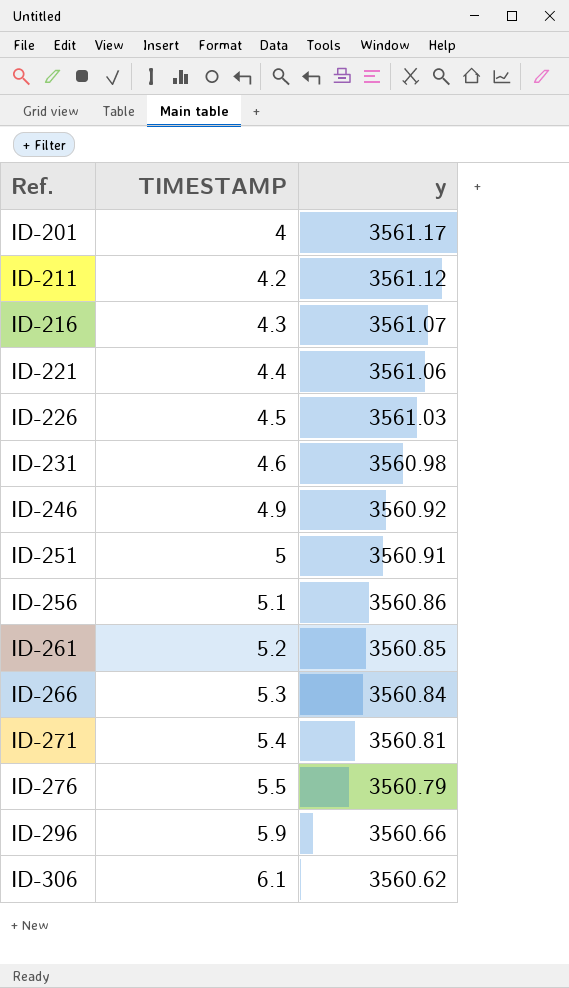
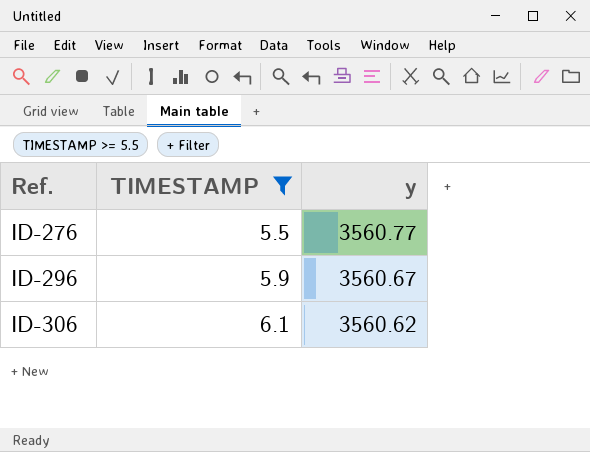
filter: none -> TIMESTAMP >= 5.5
ID-276 | y: 3560.79 -> 3560.77
ID-296 | y: 3560.66 -> 3560.67

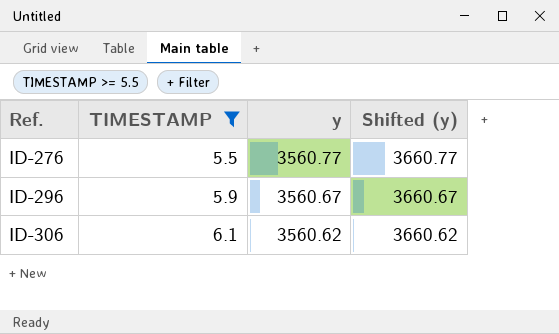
column Shifted (y) | formula: none -> [y] + 100

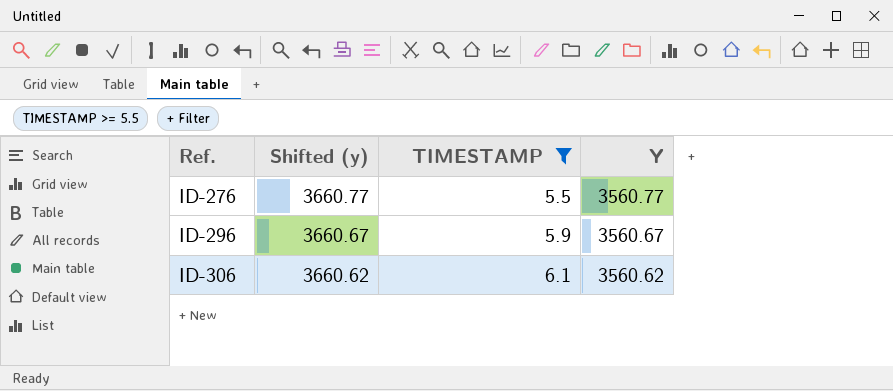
column Shifted (y) | position: 4 -> 2
column name: y -> Y

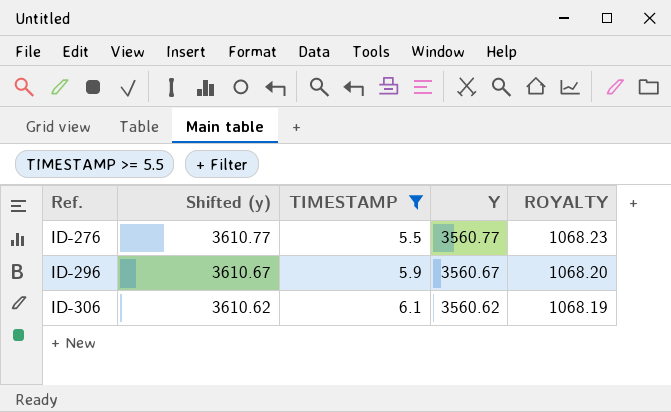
column Shifted (y) | formula: [Y] + 100 -> [Y] + 50
column ROYALTY | formula: none -> [Y] * 0.3

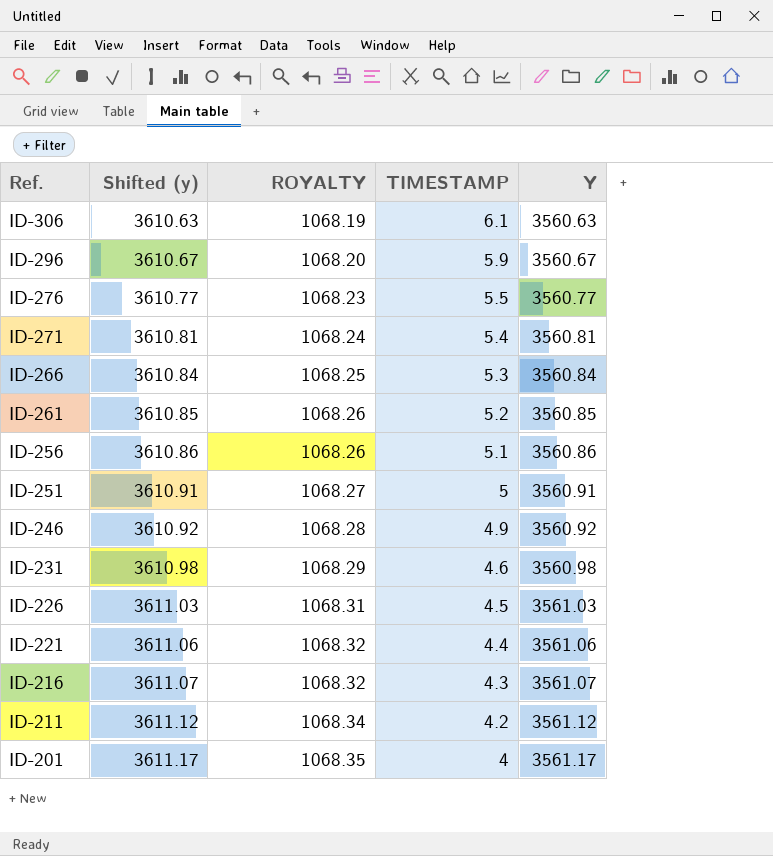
filter: TIMESTAMP >= 5.5 -> none
row order: Ref. ascending -> Ref. descending
column ROYALTY | position: 5 -> 3
ID-306 | Shifted (y): 3610.62 -> 3610.63
ID-306 | Y: 3560.62 -> 3560.63

